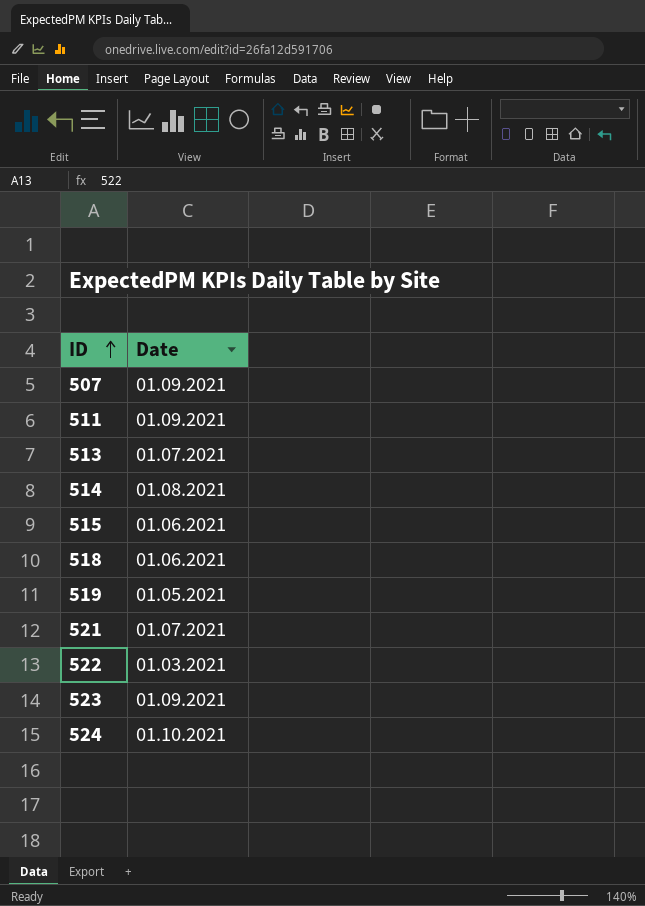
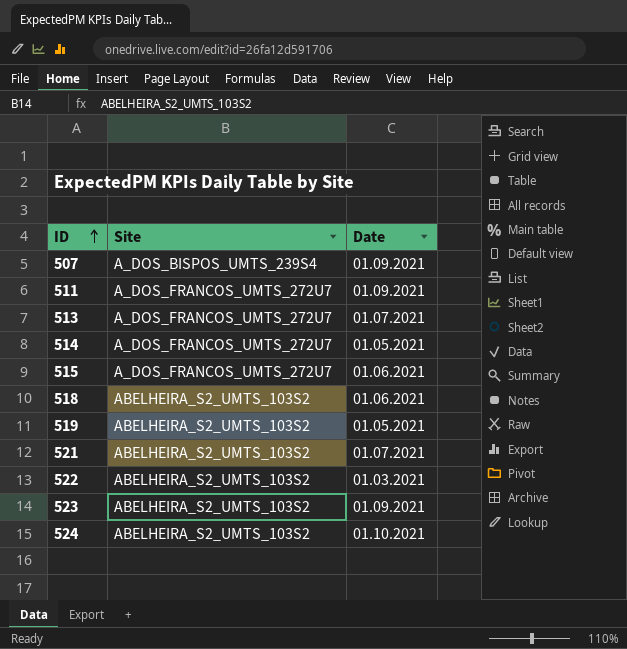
column Site | position: none -> 2
514 | Date: 01.08.2021 -> 01.05.2021

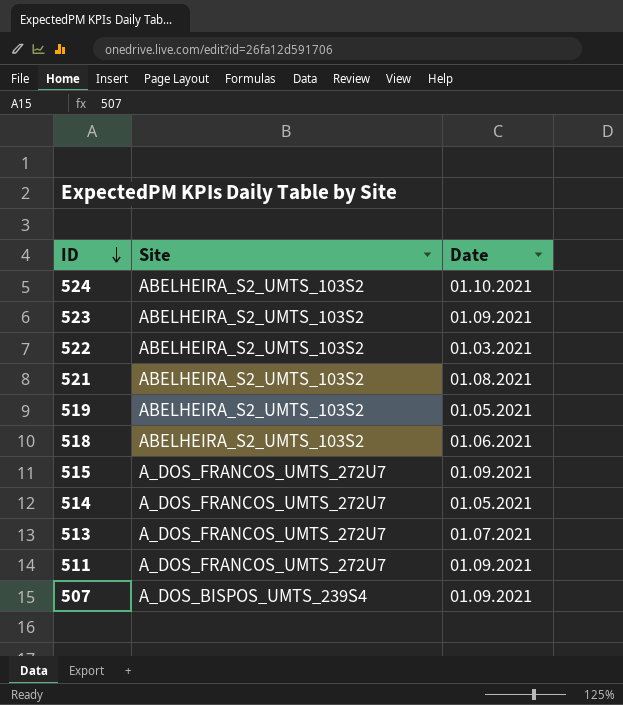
row order: ID ascending -> ID descending
521 | Date: 01.07.2021 -> 01.08.2021
515 | Date: 01.06.2021 -> 01.09.2021

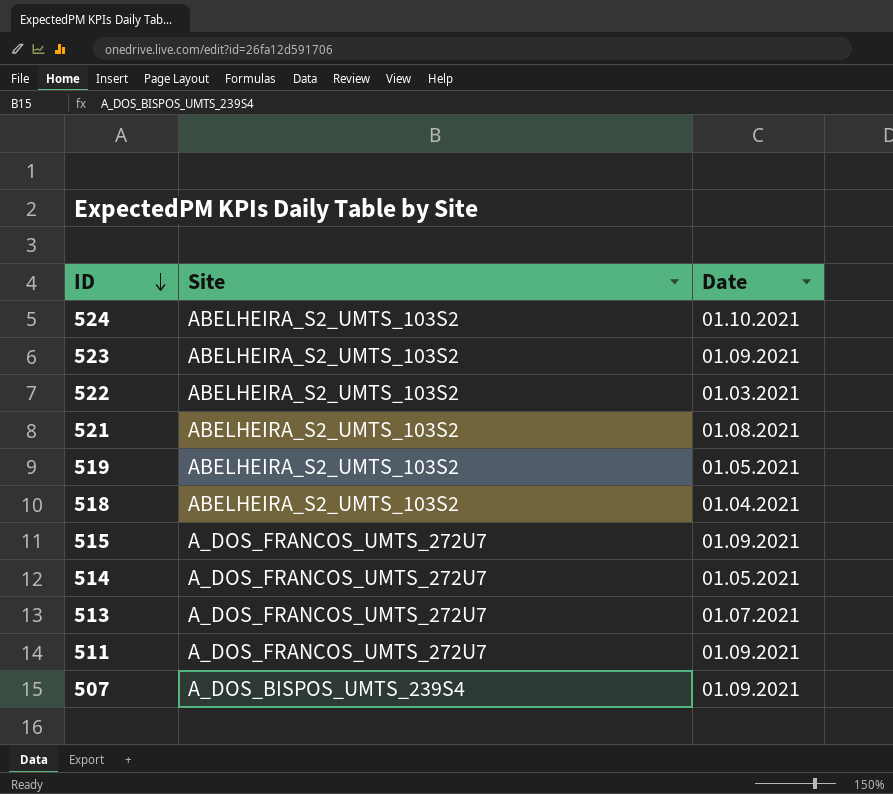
518 | Date: 01.06.2021 -> 01.04.2021

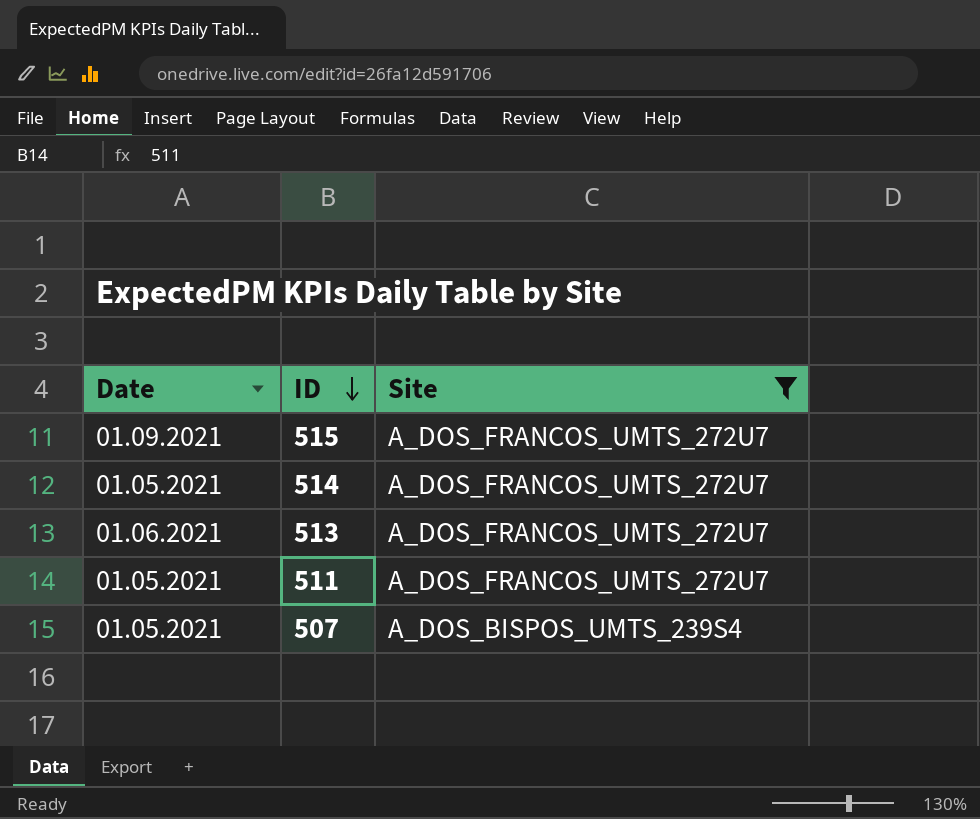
filter: none -> Site != ABELHEIRA_S2_UMTS_103S2
column Date | position: 3 -> 1
513 | Date: 01.07.2021 -> 01.06.2021
511 | Date: 01.09.2021 -> 01.05.2021
507 | Date: 01.09.2021 -> 01.05.2021

